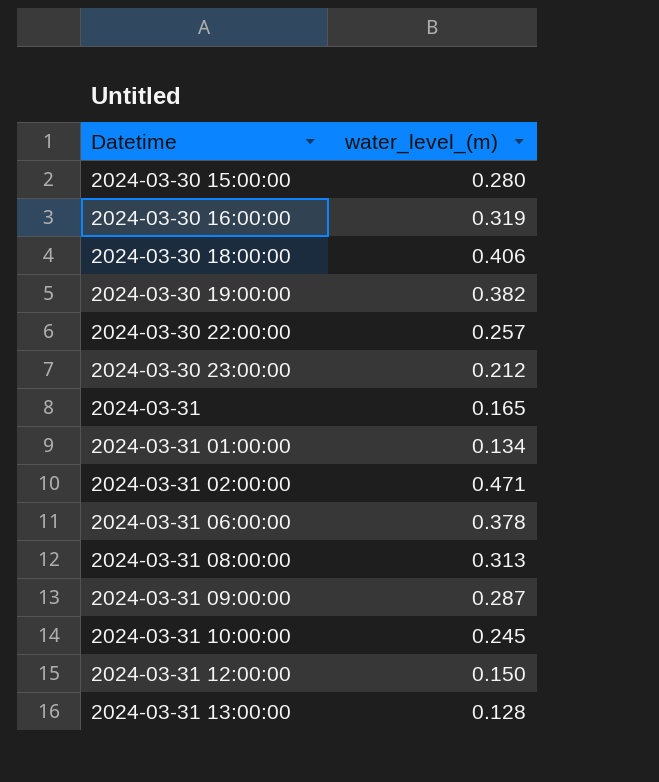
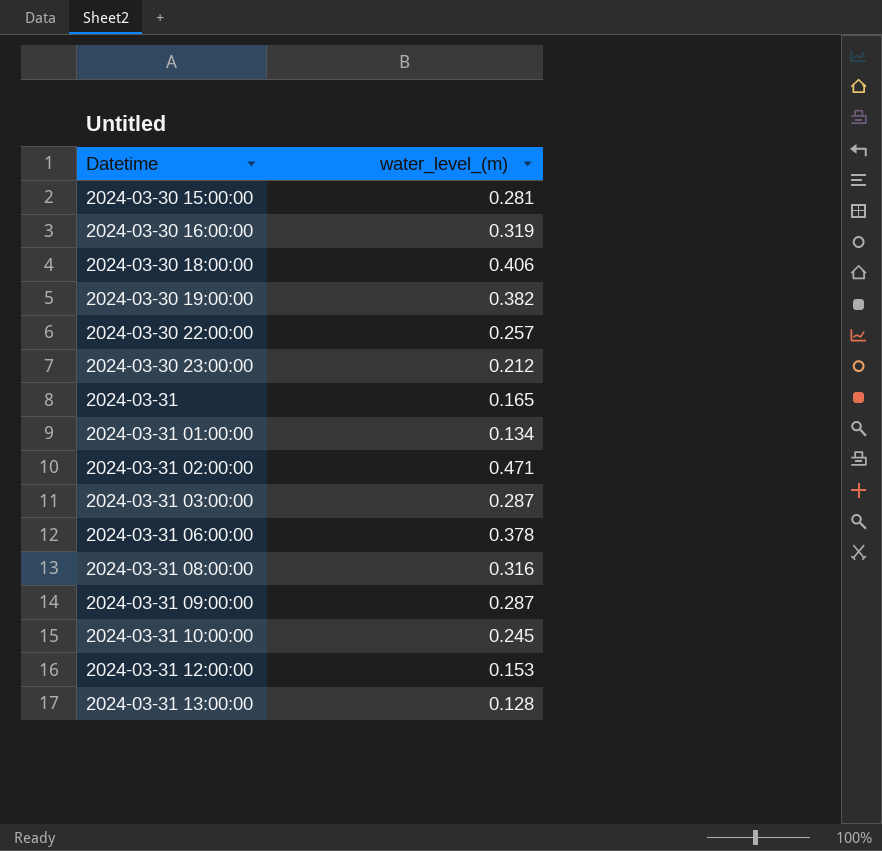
2024-03-30 15:00:00 | water_level_(m): 0.280 -> 0.281
row 2024-03-31 03:00:00: none -> 0.287
2024-03-31 08:00:00 | water_level_(m): 0.313 -> 0.316
2024-03-31 12:00:00 | water_level_(m): 0.150 -> 0.153

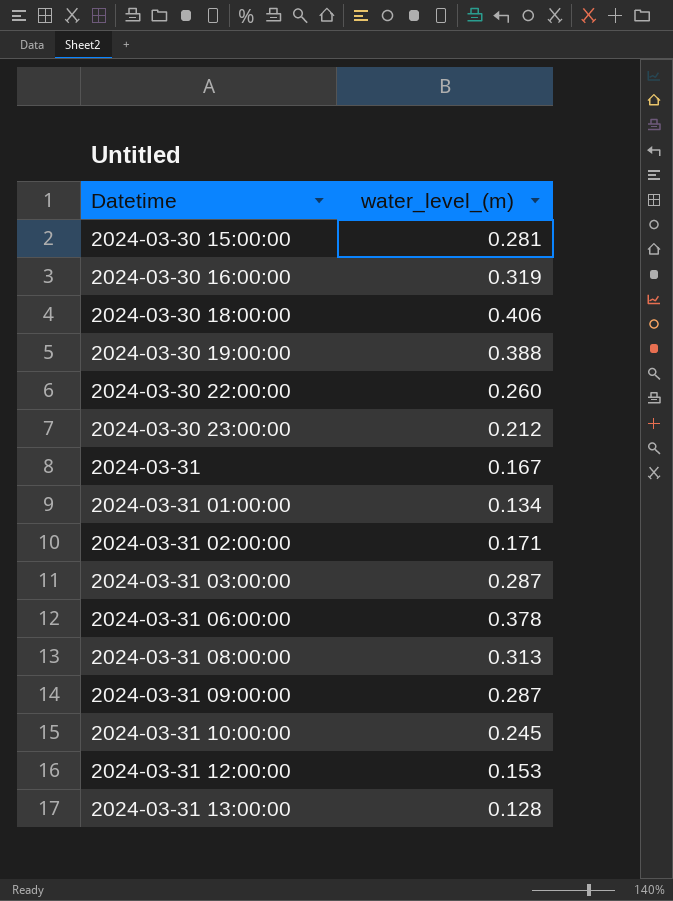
2024-03-30 19:00:00 | water_level_(m): 0.382 -> 0.388
2024-03-30 22:00:00 | water_level_(m): 0.257 -> 0.260
2024-03-31 | water_level_(m): 0.165 -> 0.167
2024-03-31 02:00:00 | water_level_(m): 0.471 -> 0.171
2024-03-31 08:00:00 | water_level_(m): 0.316 -> 0.313

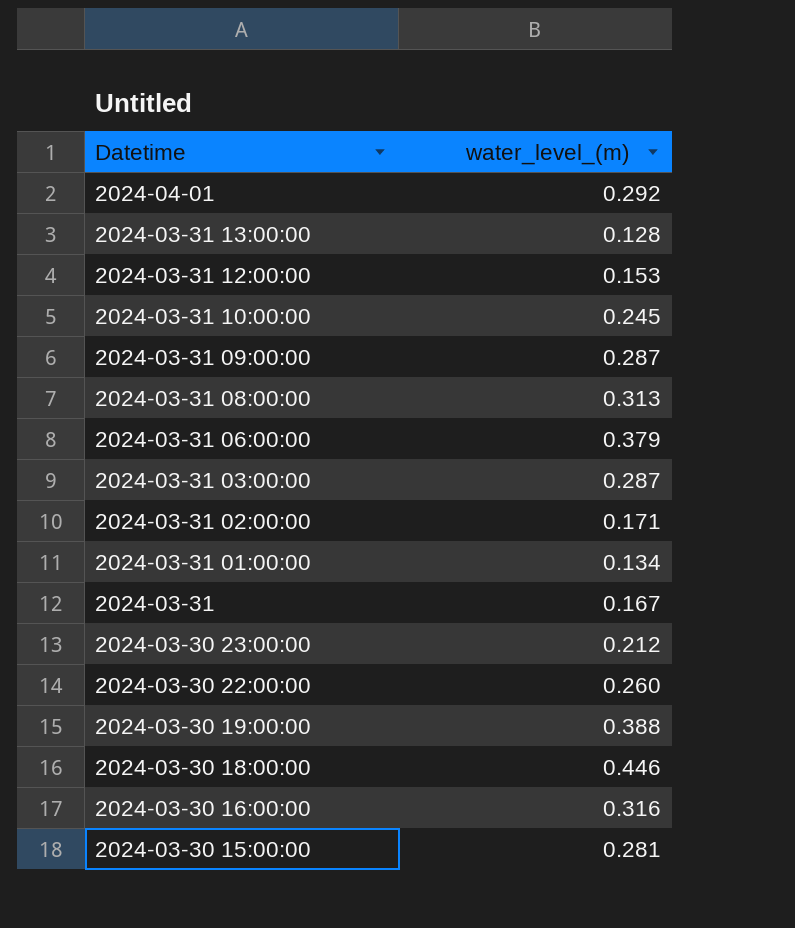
row order: Datetime ascending -> Datetime descending
row 2024-04-01: none -> 0.292
2024-03-31 06:00:00 | water_level_(m): 0.378 -> 0.379
2024-03-30 18:00:00 | water_level_(m): 0.406 -> 0.446
2024-03-30 16:00:00 | water_level_(m): 0.319 -> 0.316

